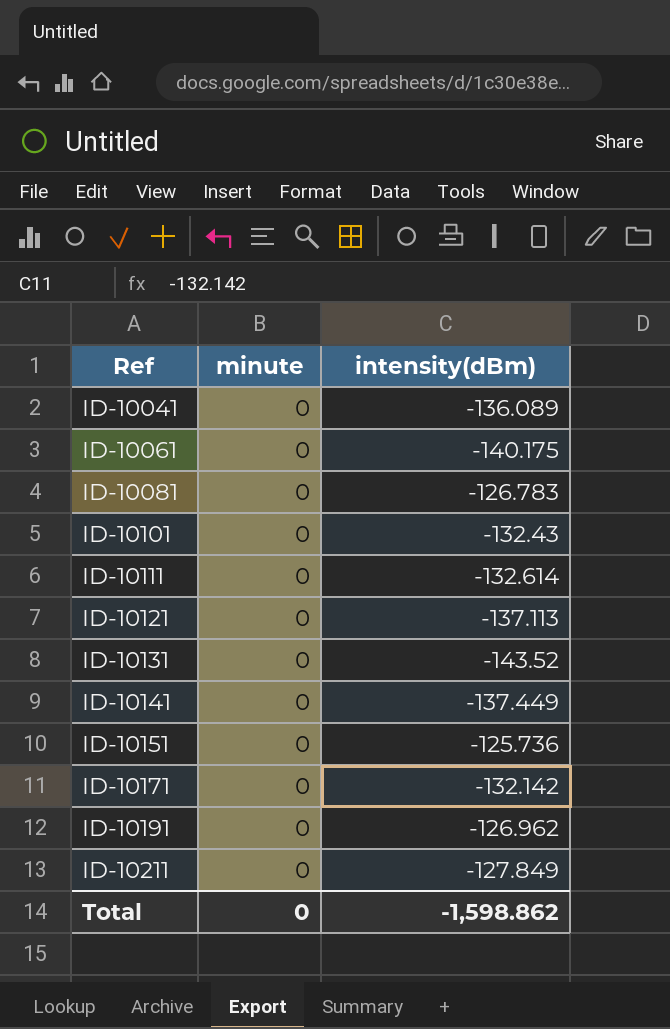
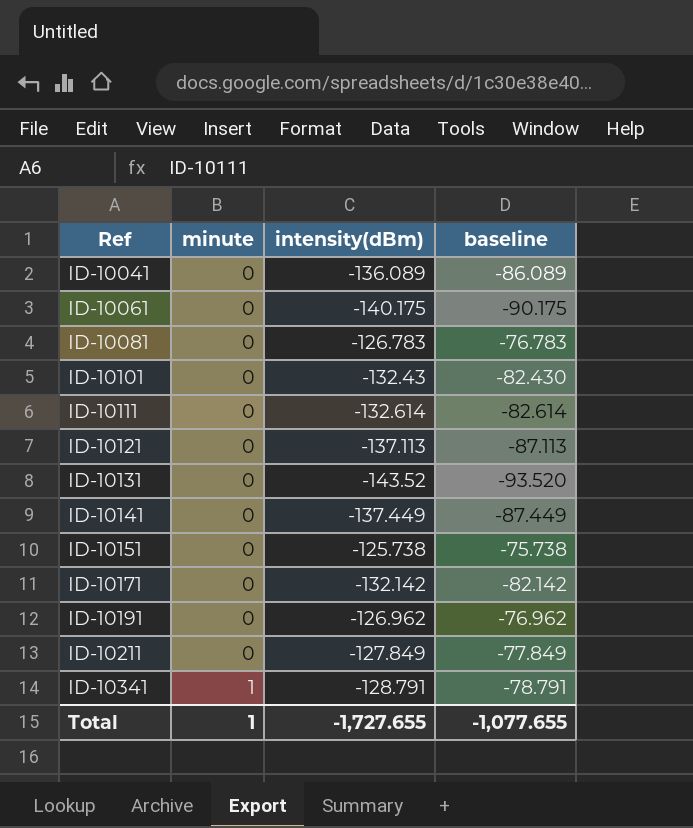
column baseline | formula: none -> [intensity(dBm)] + 50
ID-10151 | intensity(dBm): -125.736 -> -125.738
row ID-10341: none -> 1 | -128.791 | -78.791
Total | minute: 0 -> 1
Total | intensity(dBm): -1,598.862 -> -1,727.655

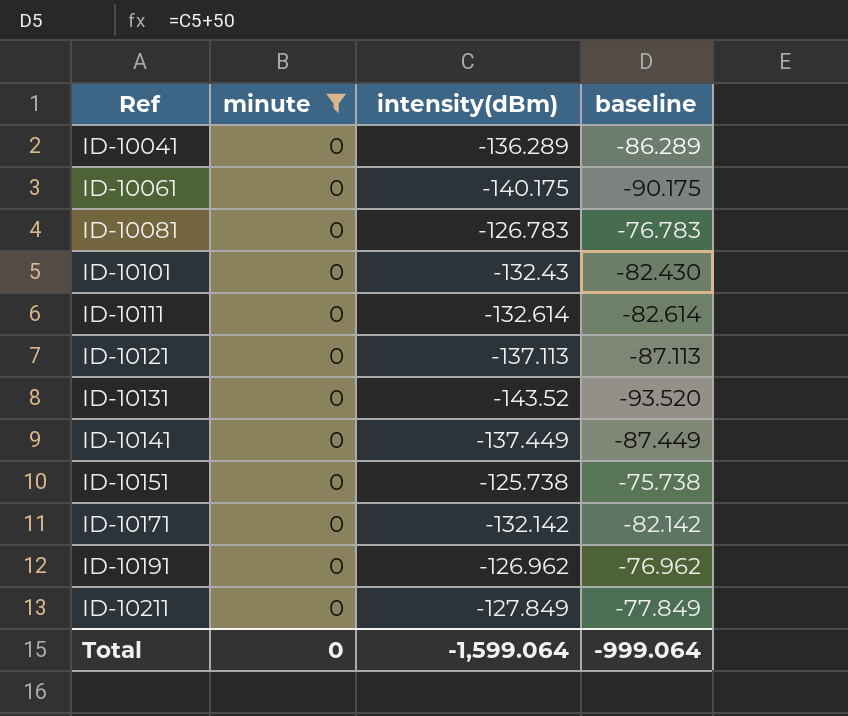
filter: none -> minute = 0
ID-10041 | intensity(dBm): -136.089 -> -136.289
ID-10041 | baseline: -86.089 -> -86.289
Total | minute: 1 -> 0
Total | intensity(dBm): -1,727.655 -> -1,599.064
Total | baseline: -1,077.655 -> -999.064

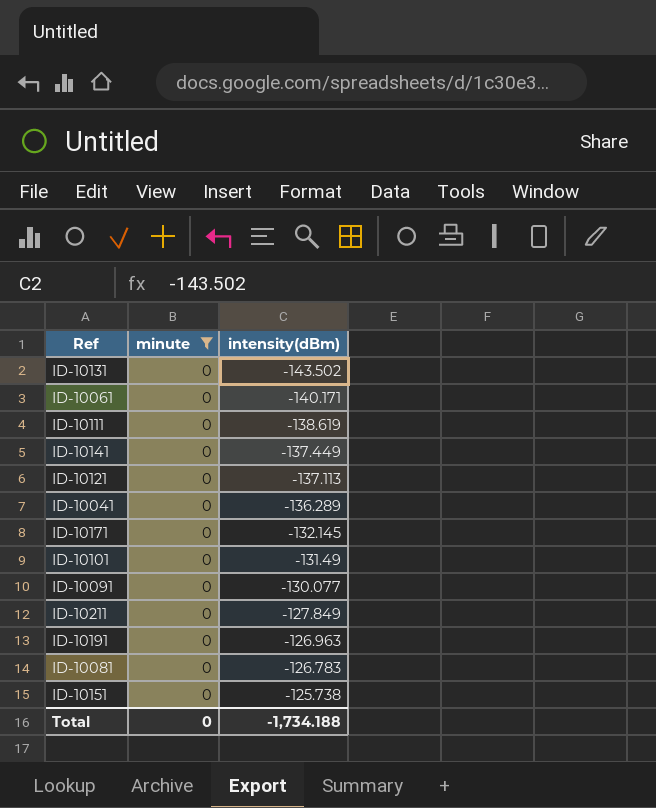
row order: Ref ascending -> intensity(dBm) ascending
column baseline | formula: [intensity(dBm)] + 50 -> none
ID-10131 | intensity(dBm): -143.52 -> -143.502
ID-10061 | intensity(dBm): -140.175 -> -140.171
ID-10111 | intensity(dBm): -132.614 -> -138.619
ID-10171 | intensity(dBm): -132.142 -> -132.145
ID-10101 | intensity(dBm): -132.43 -> -131.49
row ID-10091: none -> 0 | -130.077
ID-10191 | intensity(dBm): -126.962 -> -126.963
Total | intensity(dBm): -1,599.064 -> -1,734.188

